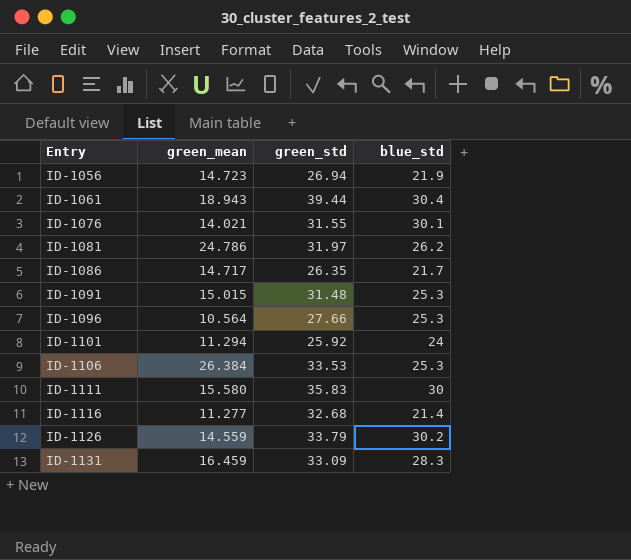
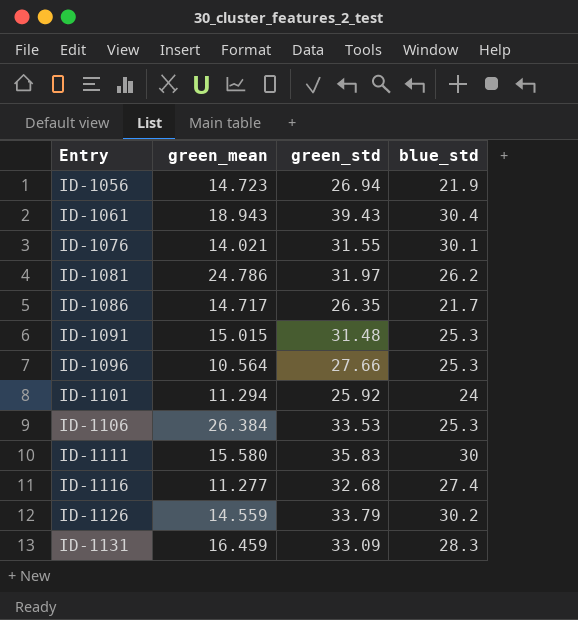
ID-1061 | green_std: 39.44 -> 39.43
ID-1116 | blue_std: 21.4 -> 27.4

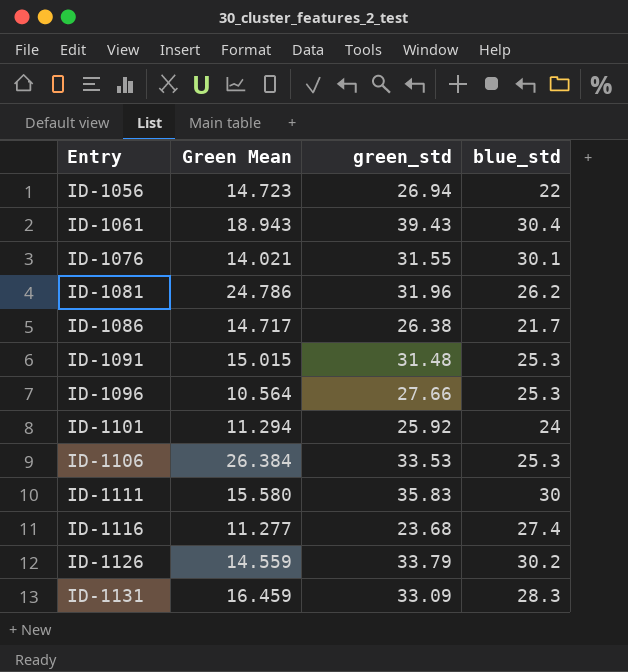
column name: green_mean -> Green Mean
ID-1056 | blue_std: 21.9 -> 22
ID-1081 | green_std: 31.97 -> 31.96
ID-1086 | green_std: 26.35 -> 26.38
ID-1116 | green_std: 32.68 -> 23.68

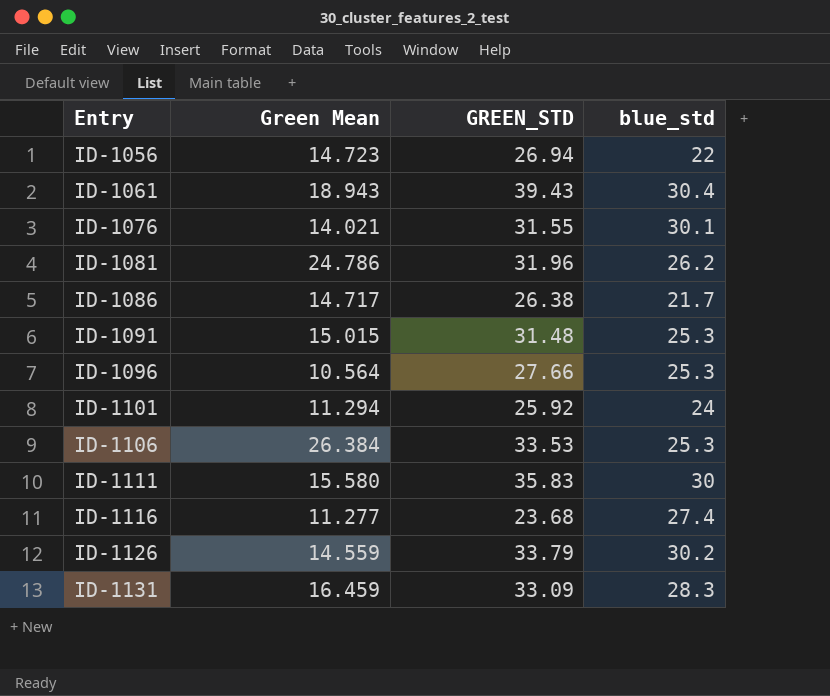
column name: green_std -> GREEN_STD

